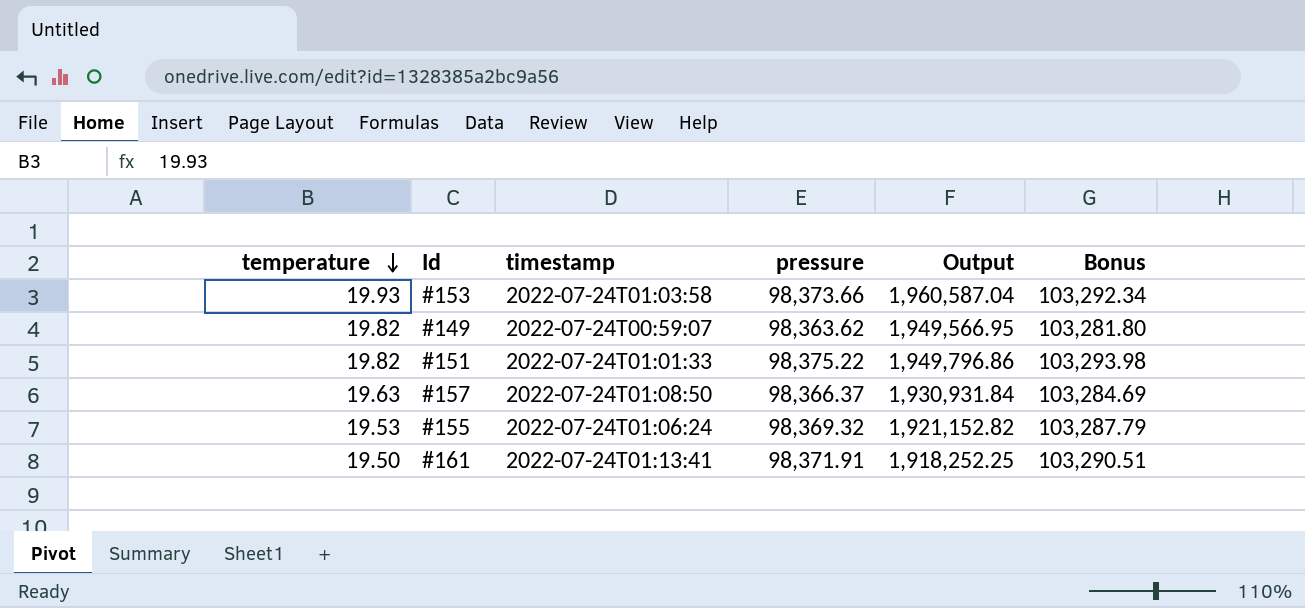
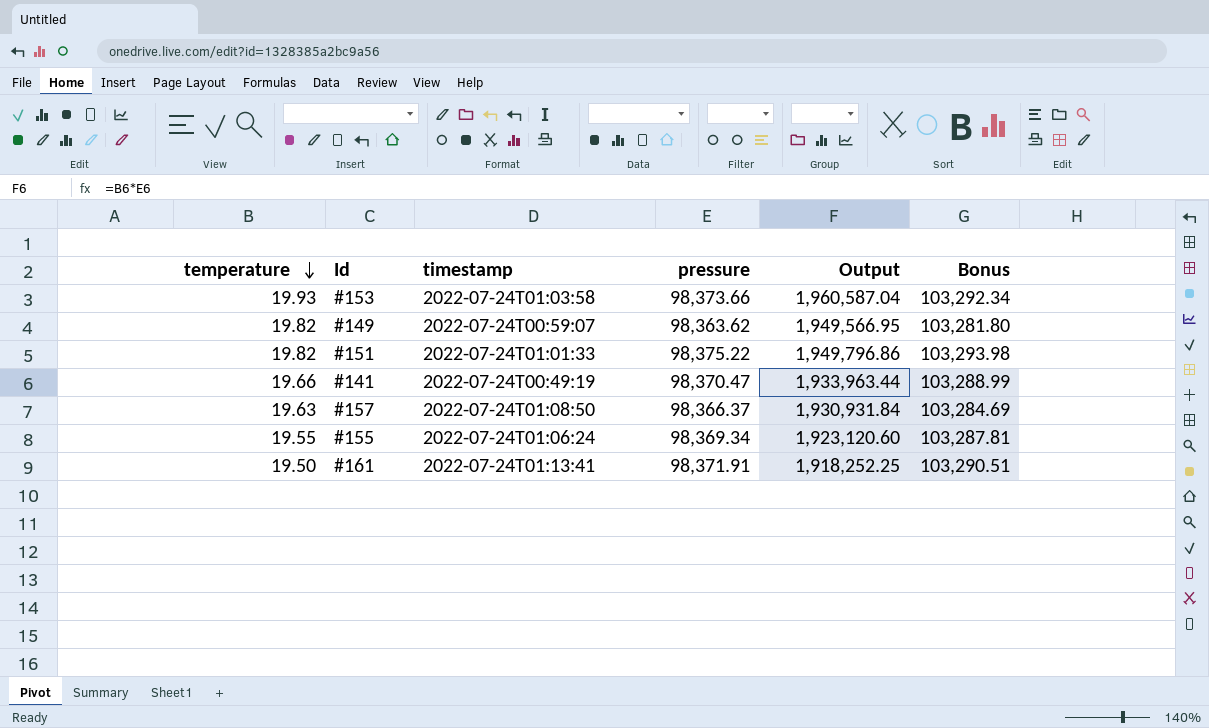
row #141: none -> 19.66 | 2022-07-24T00:49:19 | 98,370.47 | 1,933,963.44 | 103,288.99
#155 | temperature: 19.53 -> 19.55
#155 | pressure: 98,369.32 -> 98,369.34
#155 | Output: 1,921,152.82 -> 1,923,120.60
#155 | Bonus: 103,287.79 -> 103,287.81

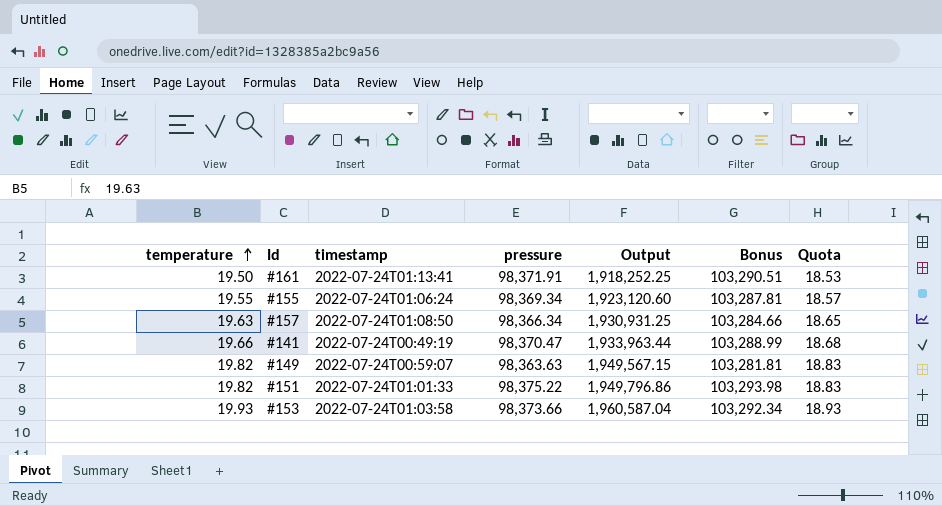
row order: temperature descending -> temperature ascending
column Quota | formula: none -> [temperature] * 0.95
#157 | pressure: 98,366.37 -> 98,366.34
#157 | Output: 1,930,931.84 -> 1,930,931.25
#157 | Bonus: 103,284.69 -> 103,284.66
#149 | pressure: 98,363.62 -> 98,363.63
#149 | Output: 1,949,566.95 -> 1,949,567.15
#149 | Bonus: 103,281.80 -> 103,281.81

